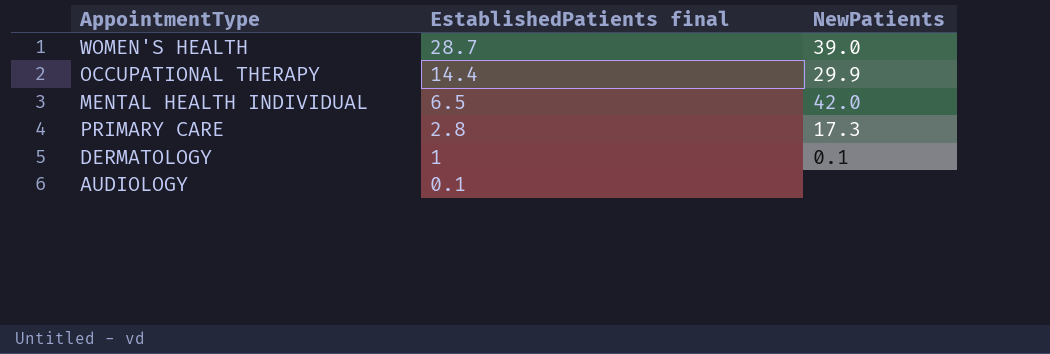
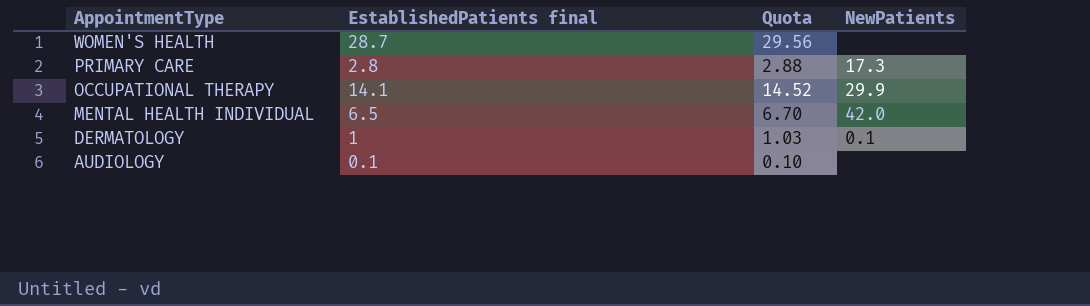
row order: EstablishedPatients final descending -> AppointmentType descending
column Quota | formula: none -> [EstablishedPatients final] * 1.03
WOMEN'S HEALTH | NewPatients: 39.0 -> none
OCCUPATIONAL THERAPY | EstablishedPatients final: 14.4 -> 14.1

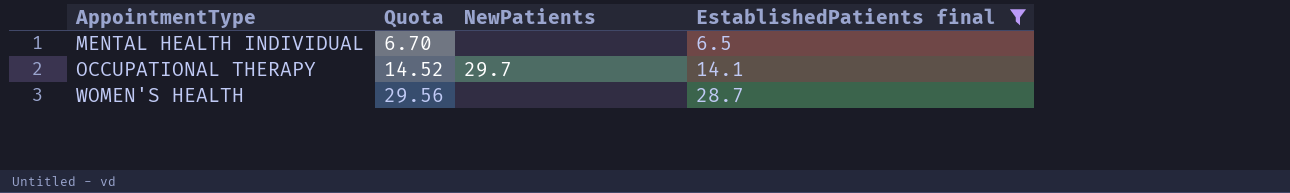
filter: none -> EstablishedPatients final >= 6.5
row order: AppointmentType descending -> AppointmentType ascending
column EstablishedPatients final | position: 2 -> 4
MENTAL HEALTH INDIVIDUAL | NewPatients: 42.0 -> none
OCCUPATIONAL THERAPY | NewPatients: 29.9 -> 29.7

